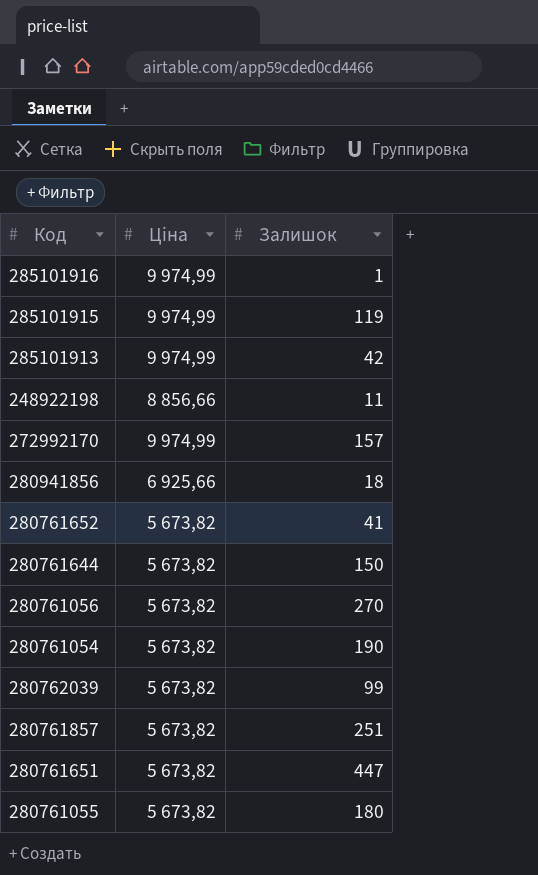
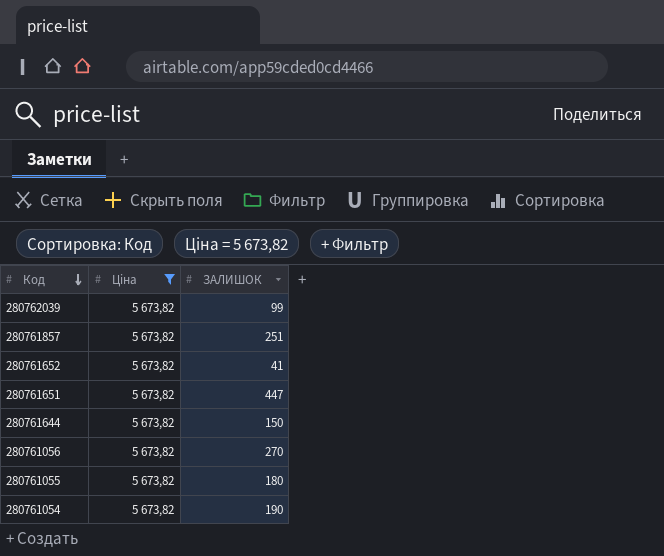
filter: none -> Ціна = 5 673,82
row order: none -> Код descending
column name: Залишок -> ЗАЛИШОК

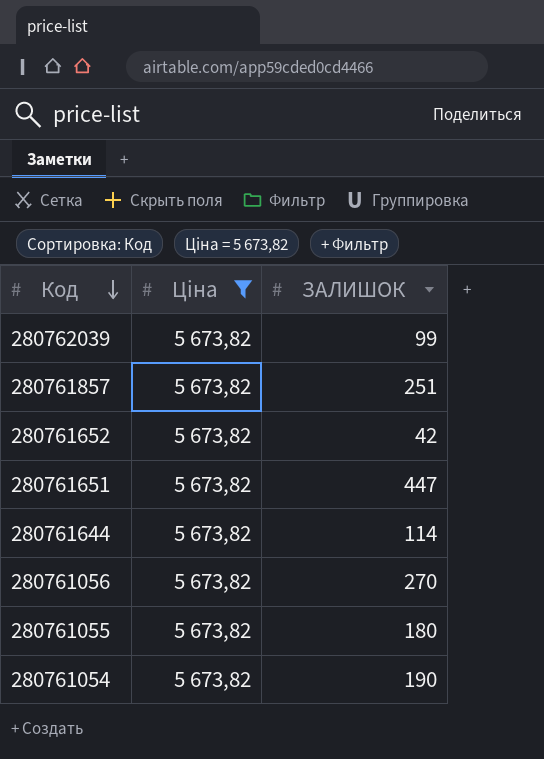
280761652 | ЗАЛИШОК: 41 -> 42
280761644 | ЗАЛИШОК: 150 -> 114

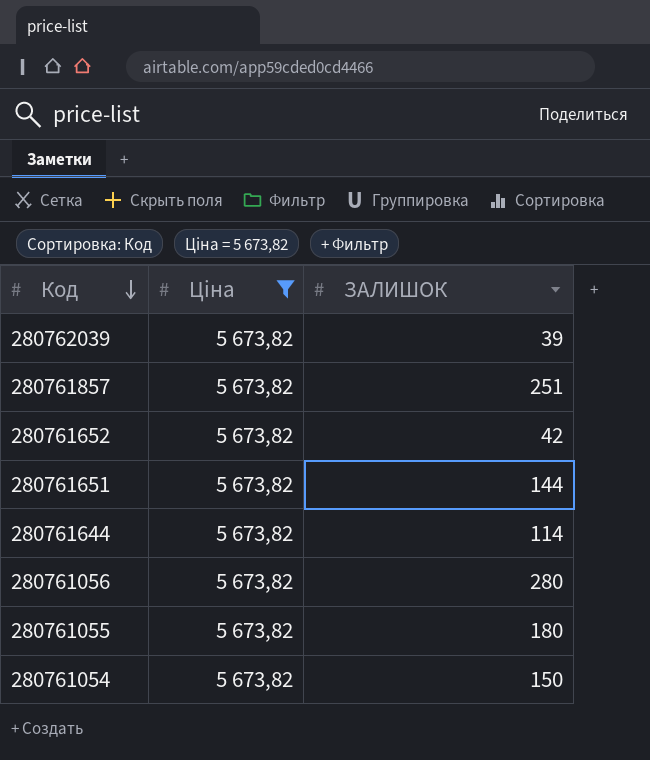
280762039 | ЗАЛИШОК: 99 -> 39
280761651 | ЗАЛИШОК: 447 -> 144
280761056 | ЗАЛИШОК: 270 -> 280
280761054 | ЗАЛИШОК: 190 -> 150

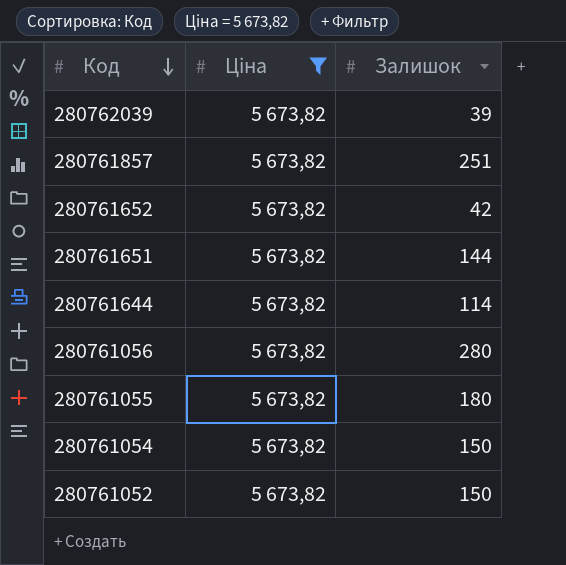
column name: ЗАЛИШОК -> Залишок
row 280761052: none -> 5 673,82 | 150

